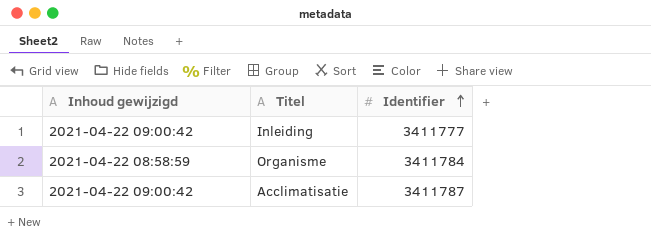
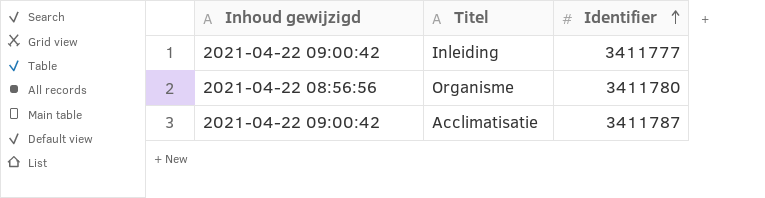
Organisme | Inhoud gewijzigd: 2021-04-22 08:58:59 -> 2021-04-22 08:56:56
Organisme | Identifier: 3411784 -> 3411780

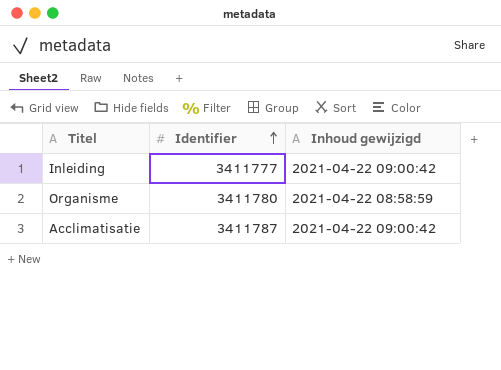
column Inhoud gewijzigd | position: 1 -> 3
Organisme | Inhoud gewijzigd: 2021-04-22 08:56:56 -> 2021-04-22 08:58:59

